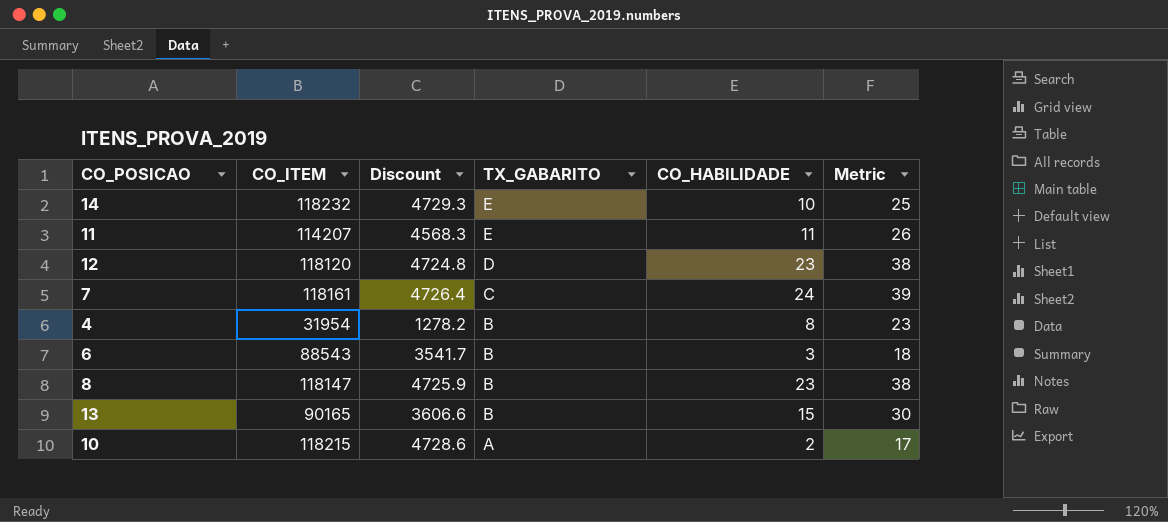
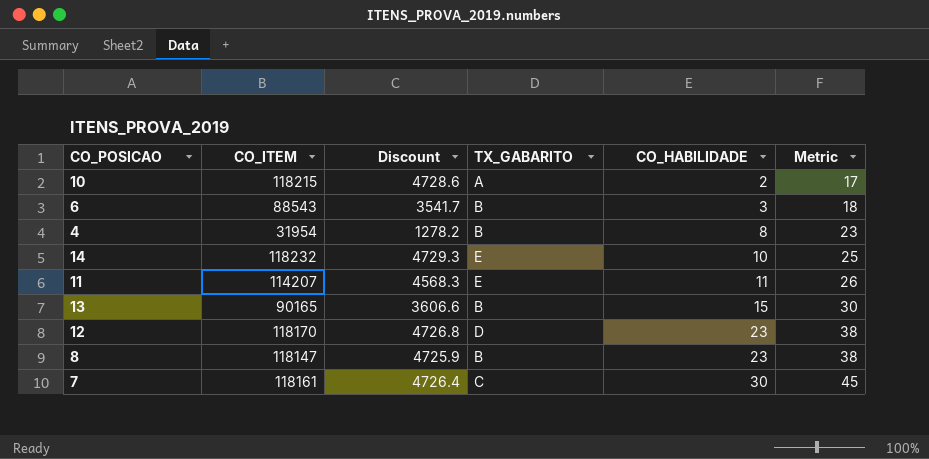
row order: TX_GABARITO descending -> CO_HABILIDADE ascending
12 | CO_ITEM: 118120 -> 118170
12 | Discount: 4724.8 -> 4726.8
7 | CO_HABILIDADE: 24 -> 30
7 | Metric: 39 -> 45

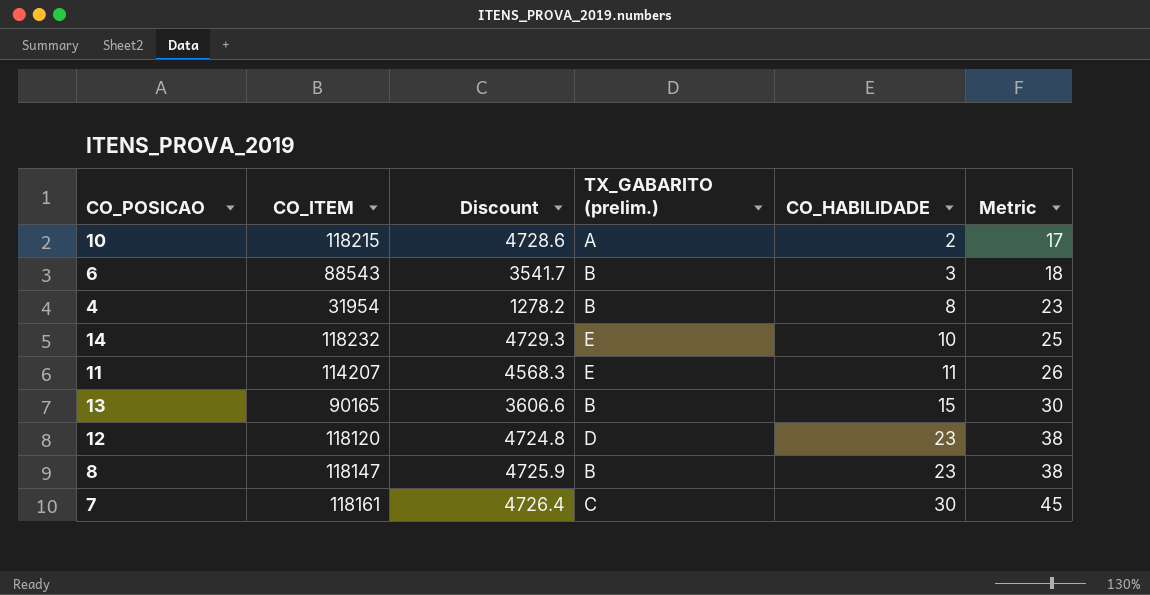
column name: TX_GABARITO -> TX_GABARITO (prelim.)
12 | CO_ITEM: 118170 -> 118120
12 | Discount: 4726.8 -> 4724.8

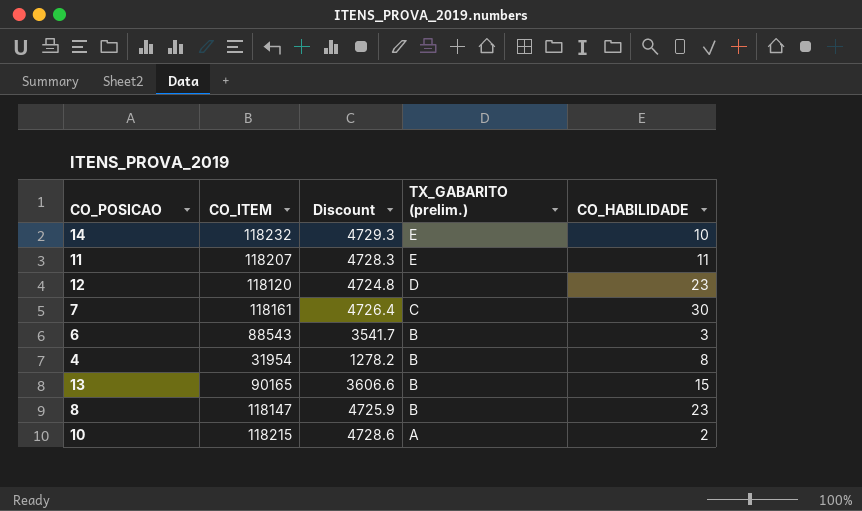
row order: CO_HABILIDADE ascending -> TX_GABARITO (prelim.) descending
column Metric | formula: [CO_HABILIDADE] + 15 -> none
11 | CO_ITEM: 114207 -> 118207
11 | Discount: 4568.3 -> 4728.3

